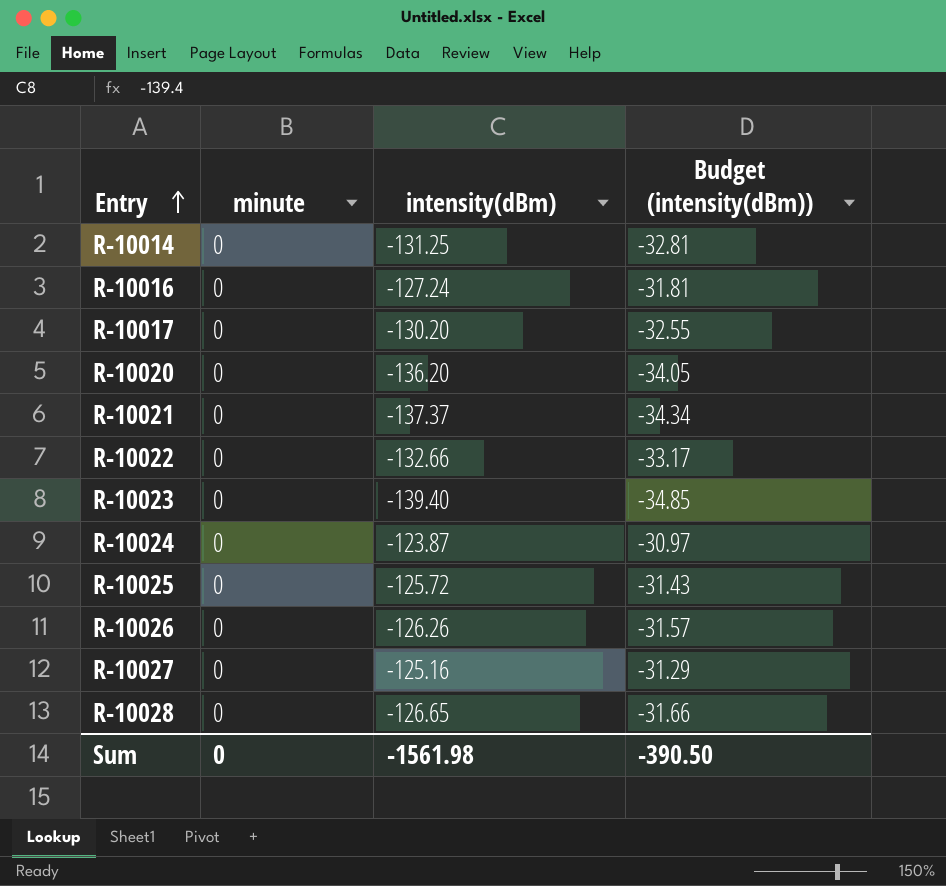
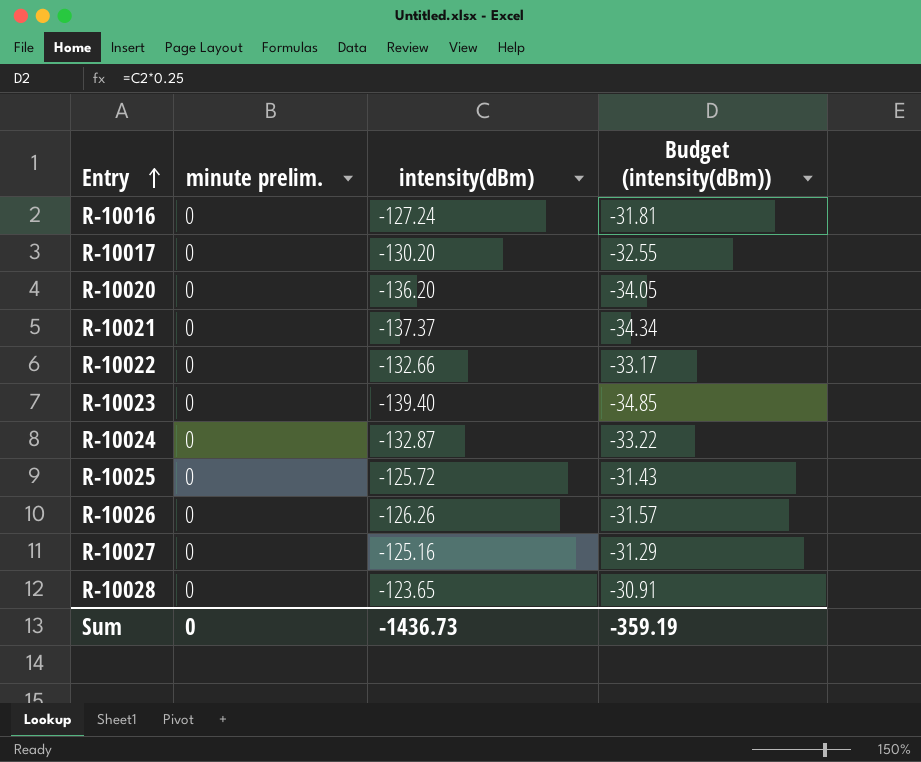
column name: minute -> minute prelim.
row R-10014: 0 | -131.25 | -32.81 -> none
R-10024 | intensity(dBm): -123.87 -> -132.87
R-10024 | Budget (intensity(dBm)): -30.97 -> -33.22
R-10028 | intensity(dBm): -126.65 -> -123.65
R-10028 | Budget (intensity(dBm)): -31.66 -> -30.91
Sum | intensity(dBm): -1561.98 -> -1436.73
Sum | Budget (intensity(dBm)): -390.50 -> -359.19

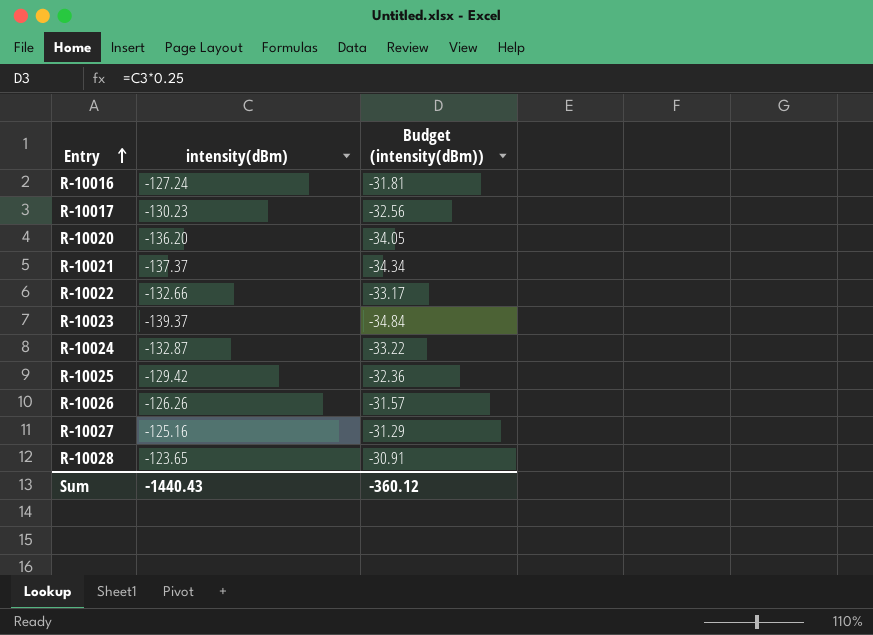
column minute prelim. | position: 2 -> none
R-10017 | intensity(dBm): -130.20 -> -130.23
R-10017 | Budget (intensity(dBm)): -32.55 -> -32.56
R-10023 | intensity(dBm): -139.40 -> -139.37
R-10023 | Budget (intensity(dBm)): -34.85 -> -34.84
R-10025 | intensity(dBm): -125.72 -> -129.42
R-10025 | Budget (intensity(dBm)): -31.43 -> -32.36
Sum | intensity(dBm): -1436.73 -> -1440.43
Sum | Budget (intensity(dBm)): -359.19 -> -360.12

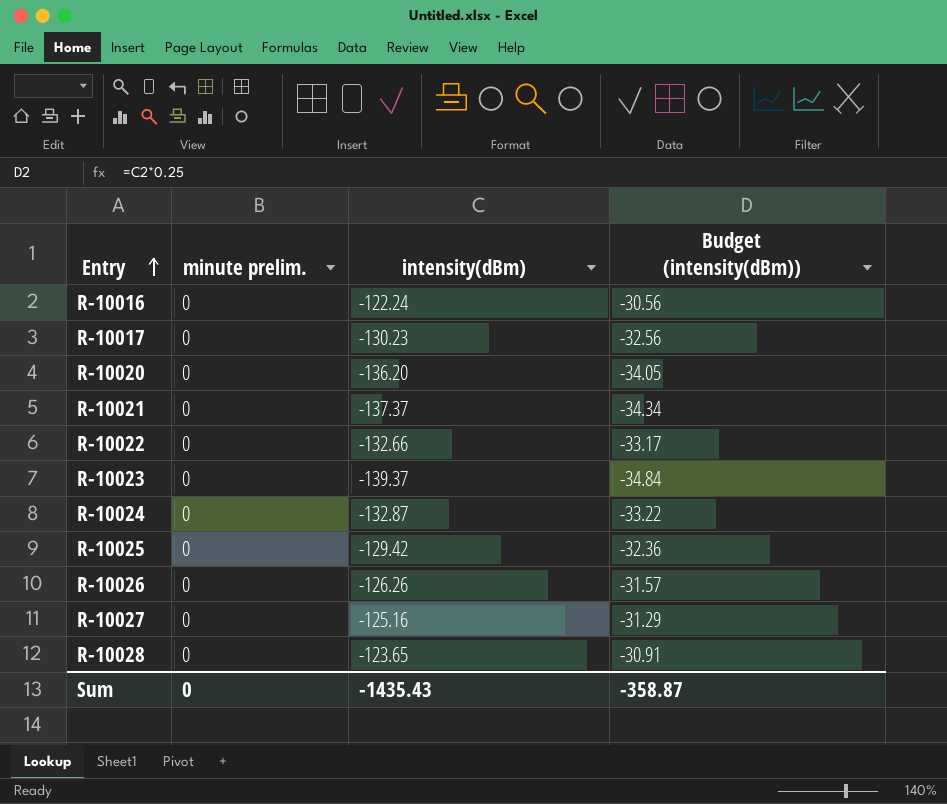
column minute prelim. | position: none -> 2
R-10016 | intensity(dBm): -127.24 -> -122.24
R-10016 | Budget (intensity(dBm)): -31.81 -> -30.56
Sum | intensity(dBm): -1440.43 -> -1435.43
Sum | Budget (intensity(dBm)): -360.12 -> -358.87

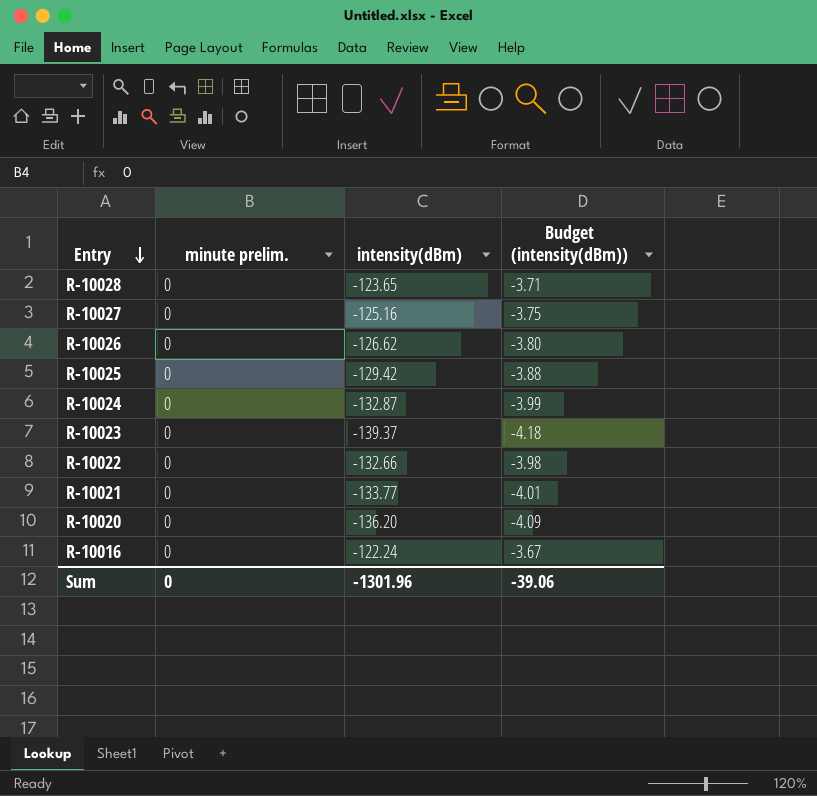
row order: Entry ascending -> Entry descending
column Budget (intensity(dBm)) | formula: [intensity(dBm)] * 0.25 -> [intensity(dBm)] * 0.03
row R-10017: 0 | -130.23 | -32.56 -> none
R-10026 | intensity(dBm): -126.26 -> -126.62
R-10021 | intensity(dBm): -137.37 -> -133.77
Sum | intensity(dBm): -1435.43 -> -1301.96
Sum | Budget (intensity(dBm)): -358.87 -> -39.06

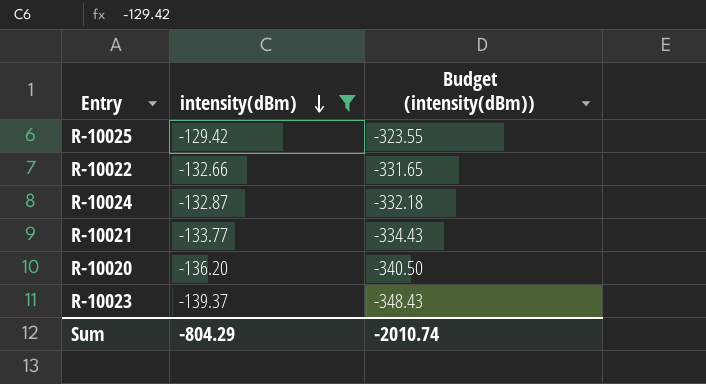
filter: none -> intensity(dBm) <= -129.42
row order: Entry descending -> intensity(dBm) descending
column minute prelim. | position: 2 -> none
column Budget (intensity(dBm)) | formula: [intensity(dBm)] * 0.03 -> [intensity(dBm)] * 2.5
Sum | intensity(dBm): -1301.96 -> -804.29
Sum | Budget (intensity(dBm)): -39.06 -> -2010.74

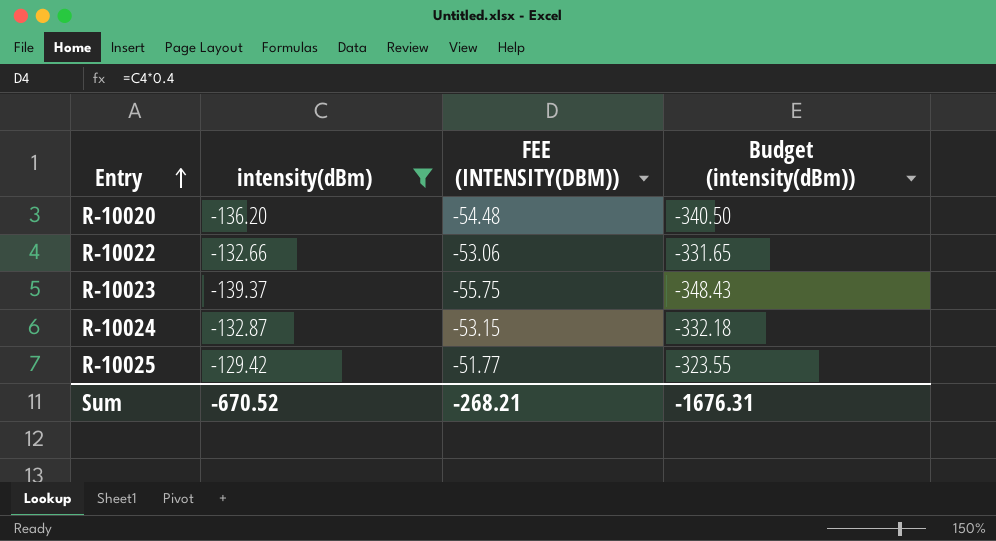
row order: intensity(dBm) descending -> Entry ascending
column FEE (INTENSITY(DBM)) | formula: none -> [intensity(dBm)] * 0.4
row R-10021: -133.77 | -334.43 -> none
Sum | intensity(dBm): -804.29 -> -670.52
Sum | Budget (intensity(dBm)): -2010.74 -> -1676.31

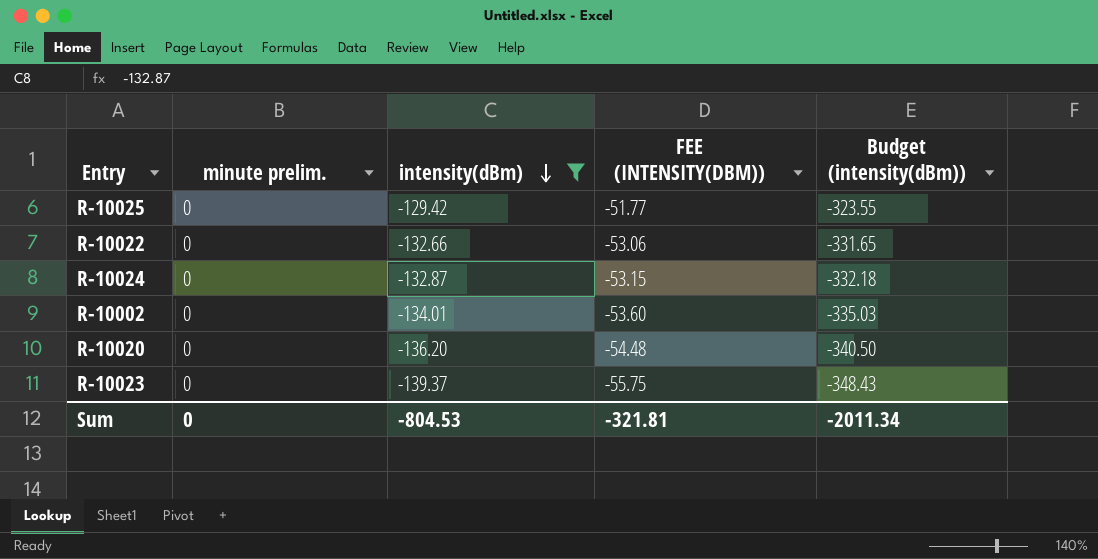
row order: Entry ascending -> intensity(dBm) descending
column minute prelim. | position: none -> 2
row R-10002: none -> 0 | -134.01 | -53.60 | -335.03
Sum | intensity(dBm): -670.52 -> -804.53
Sum | FEE (INTENSITY(DBM)): -268.21 -> -321.81
Sum | Budget (intensity(dBm)): -1676.31 -> -2011.34

